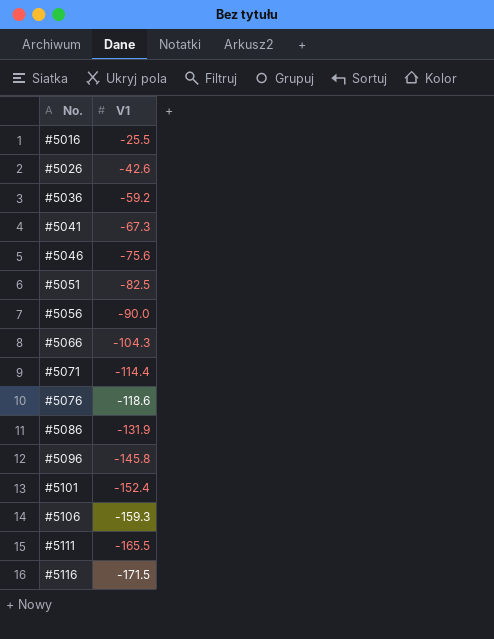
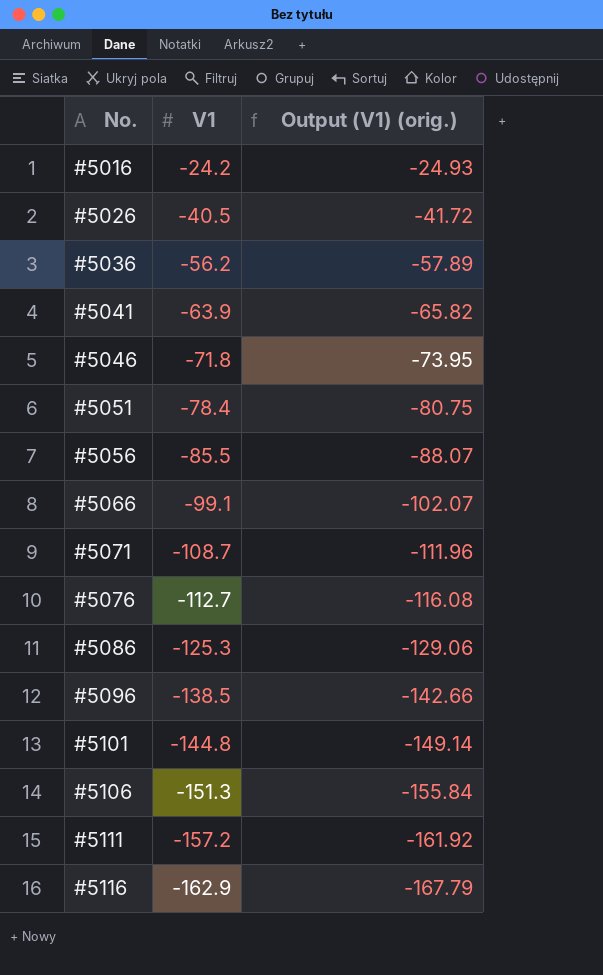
column Output (V1) (orig.) | formula: none -> [V1] * 1.03
#5016 | V1: -25.5 -> -24.2
#5026 | V1: -42.6 -> -40.5
#5036 | V1: -59.2 -> -56.2
#5041 | V1: -67.3 -> -63.9
#5046 | V1: -75.6 -> -71.8
#5051 | V1: -82.5 -> -78.4
#5056 | V1: -90.0 -> -85.5
#5066 | V1: -104.3 -> -99.1
#5071 | V1: -114.4 -> -108.7
#5076 | V1: -118.6 -> -112.7
#5086 | V1: -131.9 -> -125.3
#5096 | V1: -145.8 -> -138.5
#5101 | V1: -152.4 -> -144.8
#5106 | V1: -159.3 -> -151.3
#5111 | V1: -165.5 -> -157.2
#5116 | V1: -171.5 -> -162.9

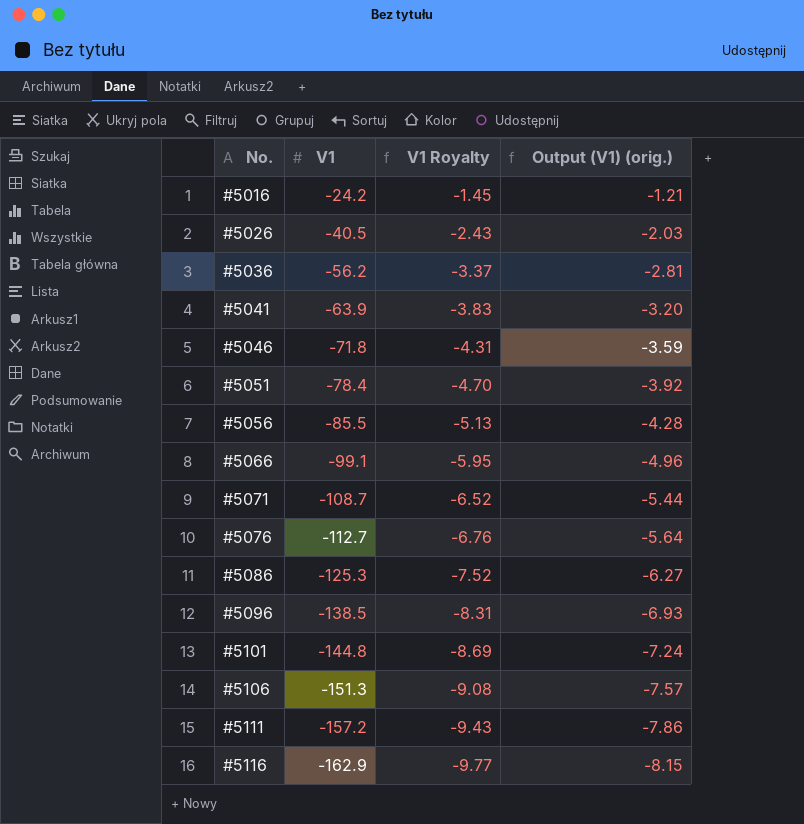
column V1 Royalty | formula: none -> [V1] * 0.06
column Output (V1) (orig.) | formula: [V1] * 1.03 -> [V1] * 0.05

